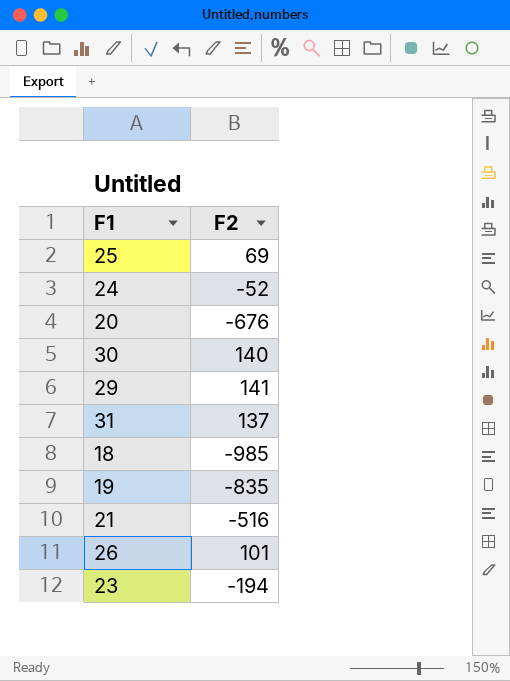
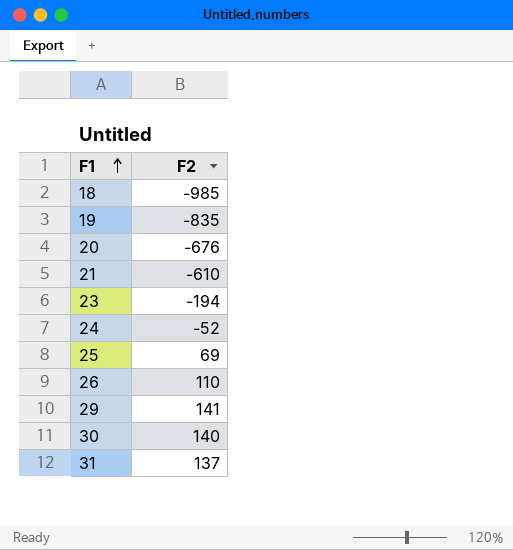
row order: none -> F1 ascending
21 | F2: -516 -> -610
26 | F2: 101 -> 110

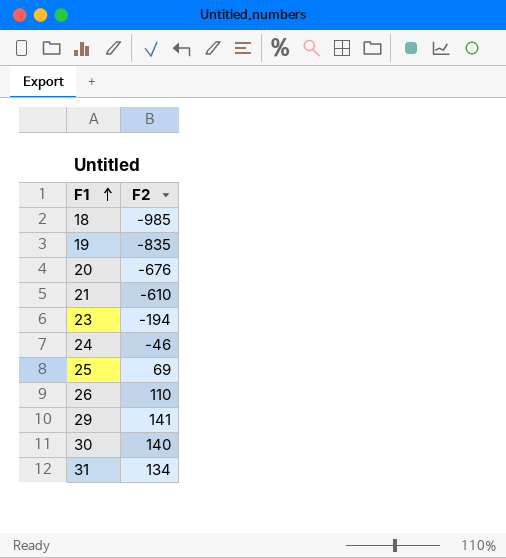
24 | F2: -52 -> -46
31 | F2: 137 -> 134

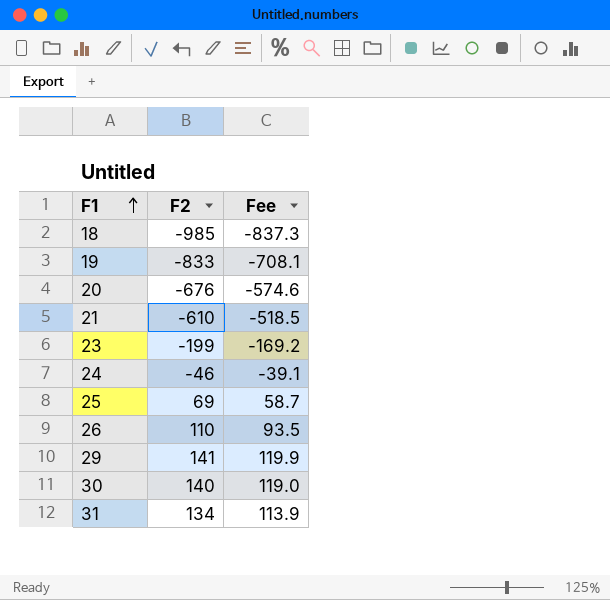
column Fee | formula: none -> [F2] * 0.85
19 | F2: -835 -> -833
23 | F2: -194 -> -199

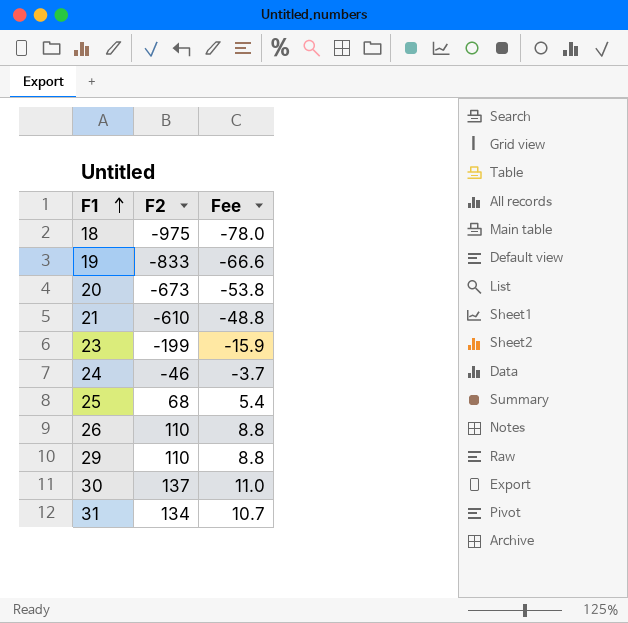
column Fee | formula: [F2] * 0.85 -> [F2] * 0.08
18 | F2: -985 -> -975
20 | F2: -676 -> -673
25 | F2: 69 -> 68
29 | F2: 141 -> 110
30 | F2: 140 -> 137

